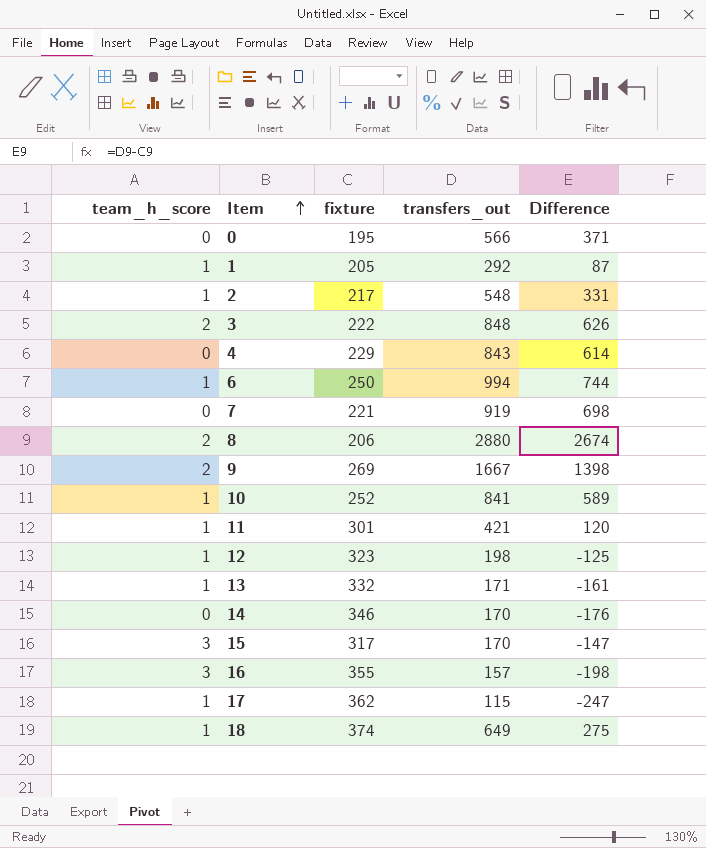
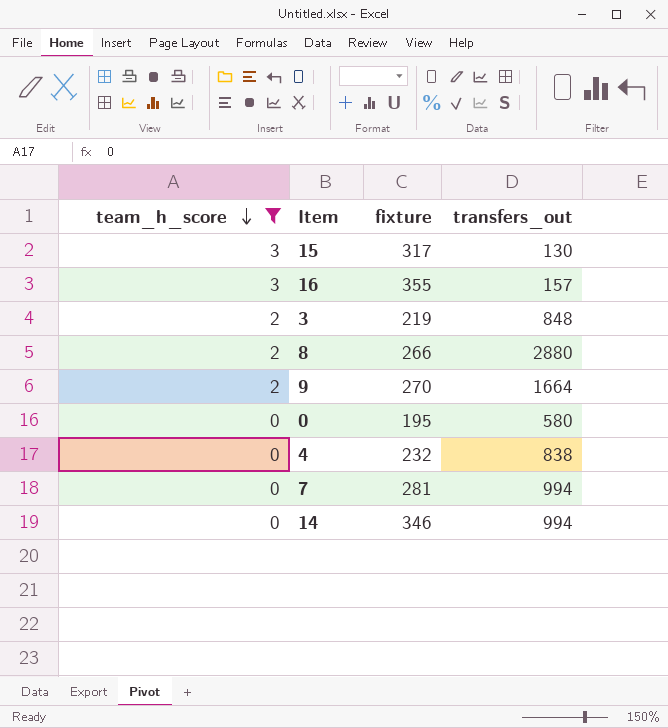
filter: none -> team_h_score != 1
row order: Item ascending -> team_h_score descending
column Difference | formula: [transfers_out] - [fixture] -> none
15 | transfers_out: 170 -> 130
3 | fixture: 222 -> 219
8 | fixture: 206 -> 266
9 | fixture: 269 -> 270
9 | transfers_out: 1667 -> 1664
0 | transfers_out: 566 -> 580
4 | fixture: 229 -> 232
4 | transfers_out: 843 -> 838
7 | fixture: 221 -> 281
7 | transfers_out: 919 -> 994
14 | transfers_out: 170 -> 994

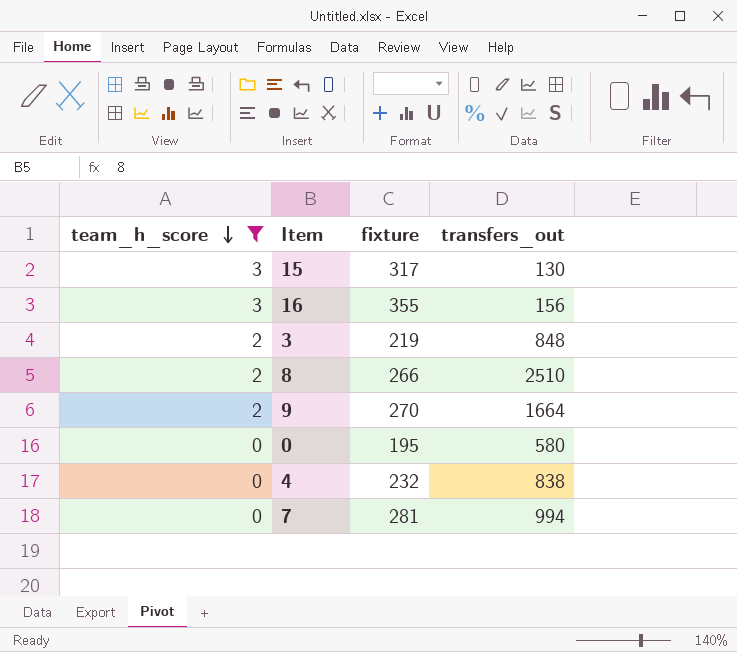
row 14: 0 | 346 | 994 -> none
16 | transfers_out: 157 -> 156
8 | transfers_out: 2880 -> 2510

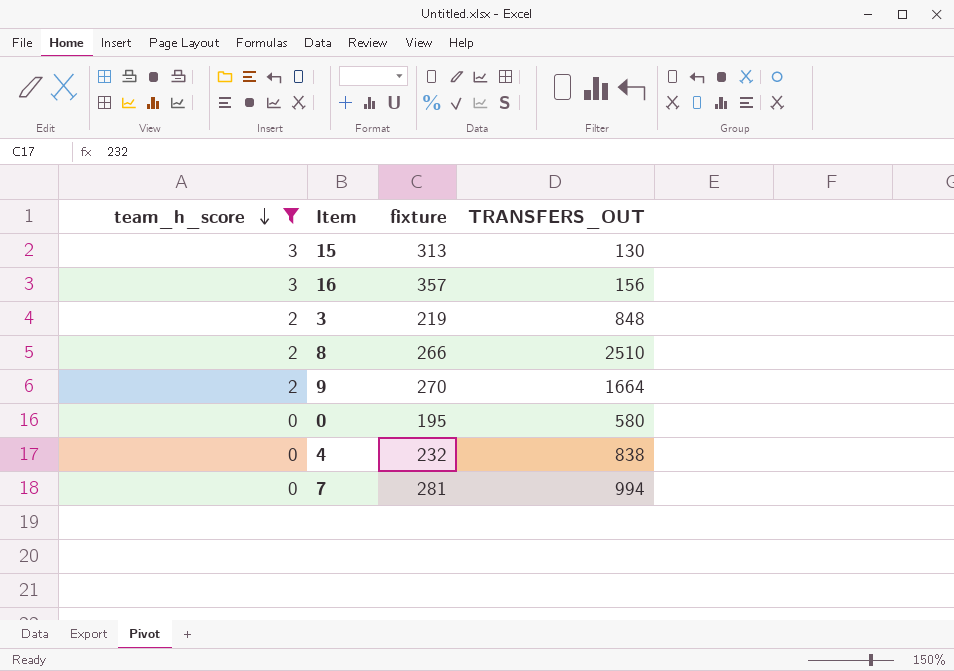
column name: transfers_out -> TRANSFERS_OUT
15 | fixture: 317 -> 313
16 | fixture: 355 -> 357

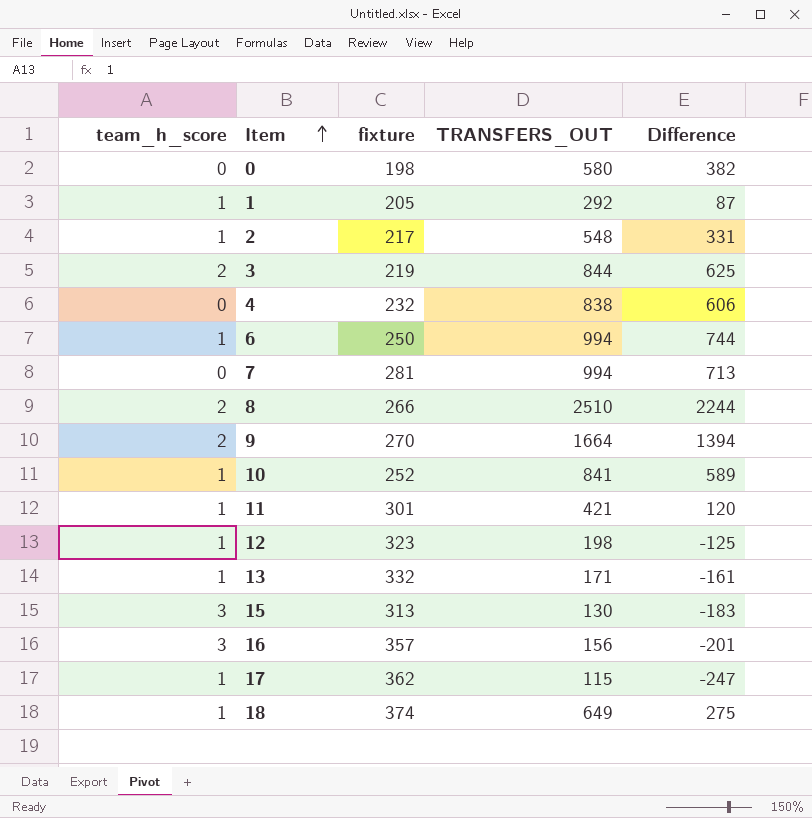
filter: team_h_score != 1 -> none
row order: team_h_score descending -> Item ascending
column Difference | formula: none -> [TRANSFERS_OUT] - [fixture]
0 | fixture: 195 -> 198
3 | TRANSFERS_OUT: 848 -> 844

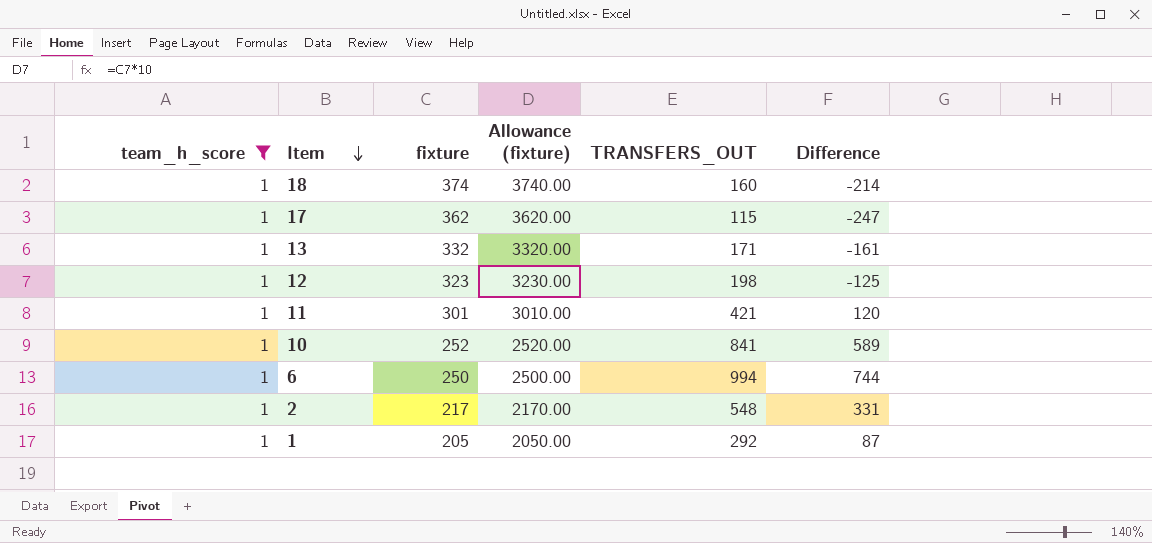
filter: none -> team_h_score = 1
row order: Item ascending -> Item descending
column Allowance (fixture) | formula: none -> [fixture] * 10
18 | TRANSFERS_OUT: 649 -> 160
18 | Difference: 275 -> -214

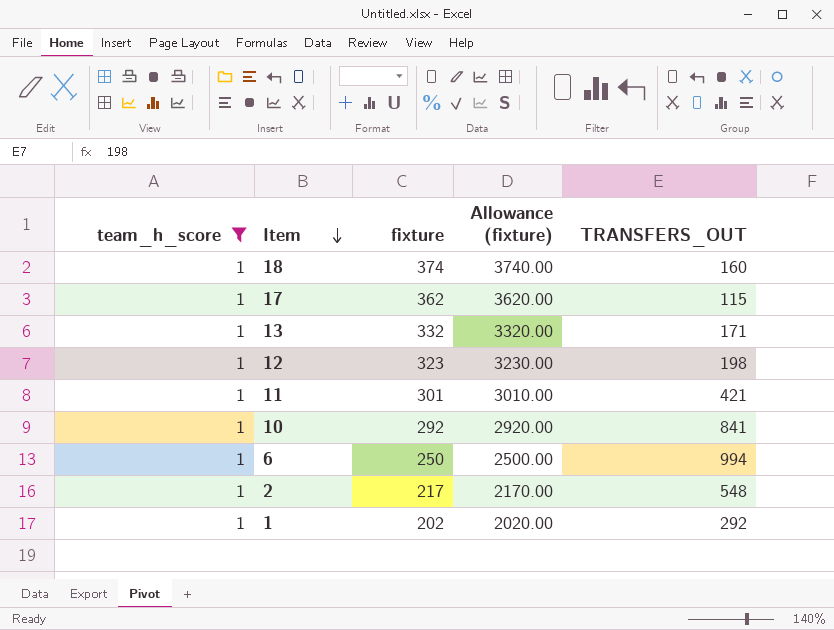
column Difference | formula: [TRANSFERS_OUT] - [fixture] -> none
10 | fixture: 252 -> 292
10 | Allowance (fixture): 2520.00 -> 2920.00
1 | fixture: 205 -> 202
1 | Allowance (fixture): 2050.00 -> 2020.00

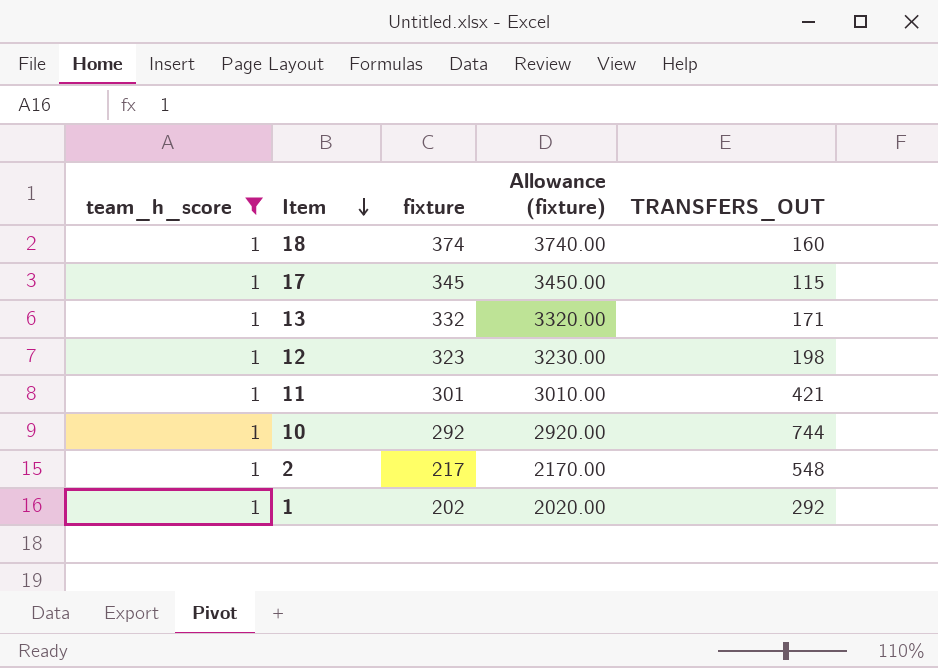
row 6: 1 | 250 | 2500.00 | 994 -> none
17 | fixture: 362 -> 345
17 | Allowance (fixture): 3620.00 -> 3450.00
10 | TRANSFERS_OUT: 841 -> 744

